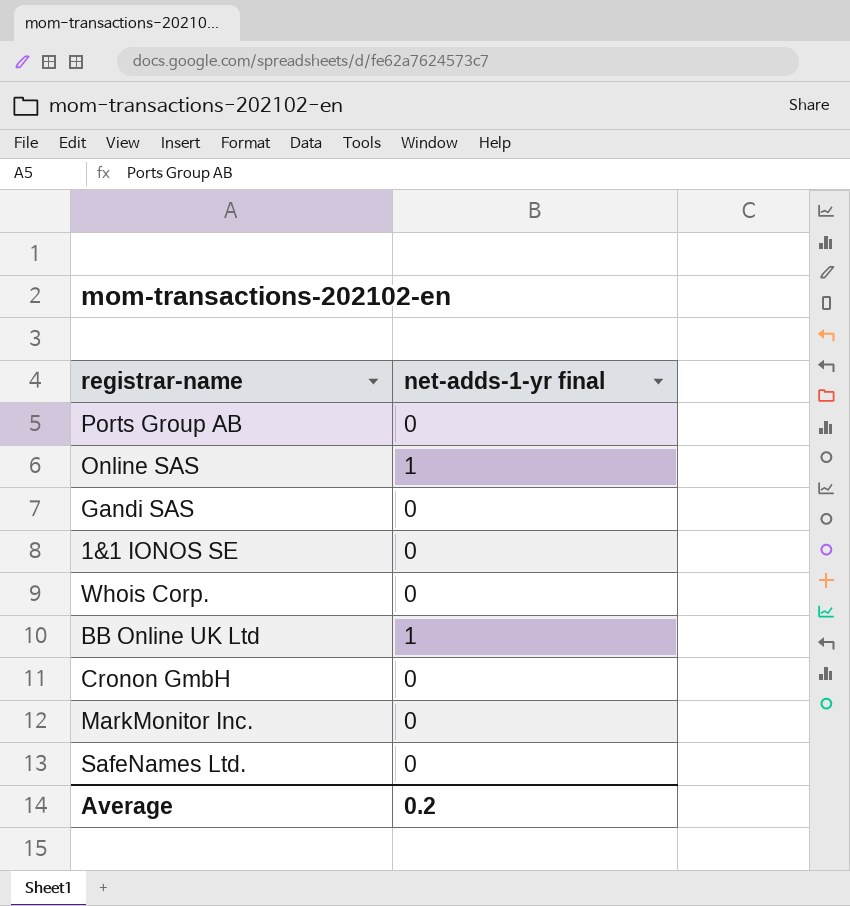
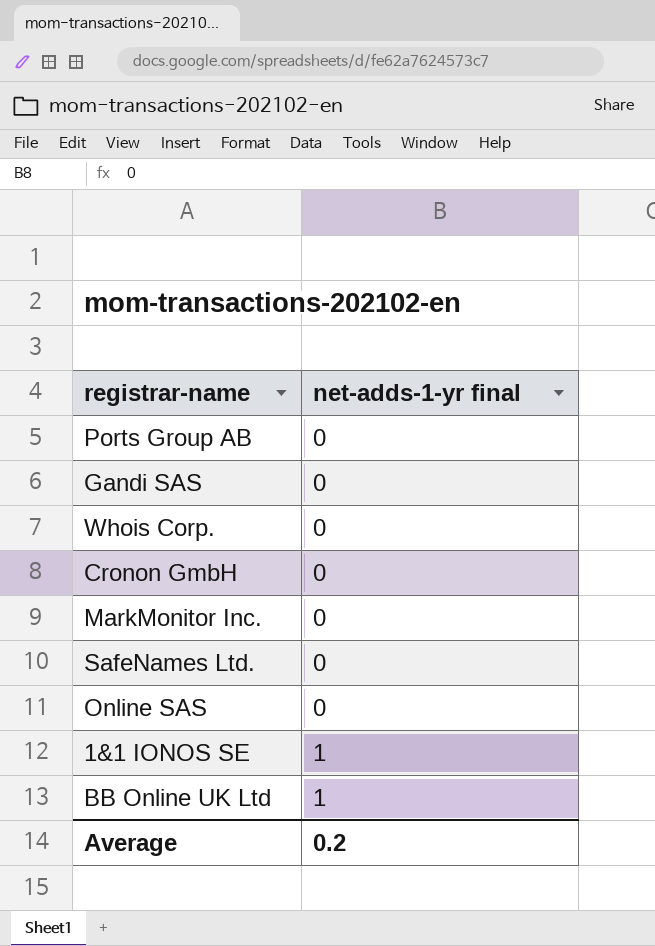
row order: none -> net-adds-1-yr final ascending
Online SAS | net-adds-1-yr final: 1 -> 0
1&1 IONOS SE | net-adds-1-yr final: 0 -> 1

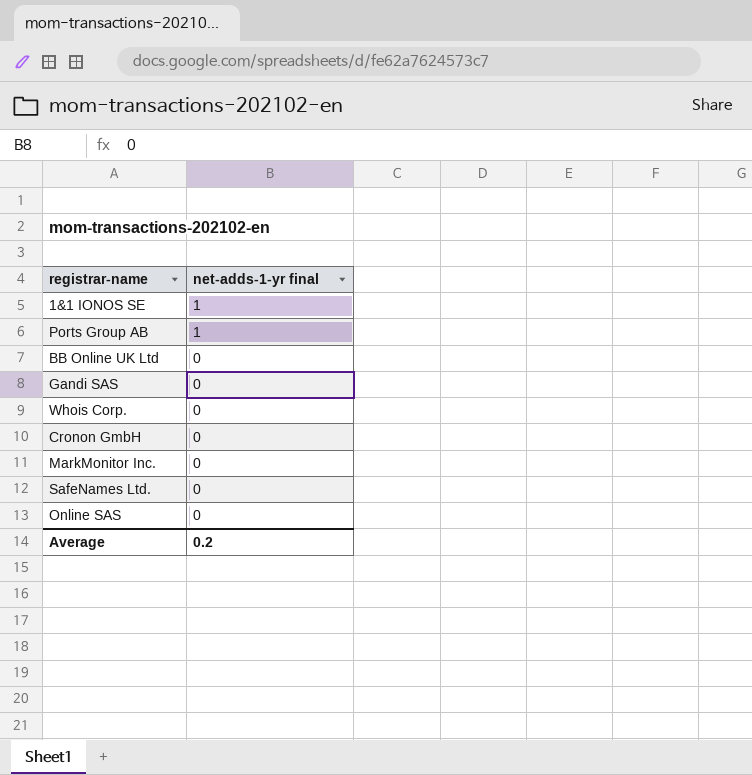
row order: net-adds-1-yr final ascending -> net-adds-1-yr final descending
Ports Group AB | net-adds-1-yr final: 0 -> 1
BB Online UK Ltd | net-adds-1-yr final: 1 -> 0

